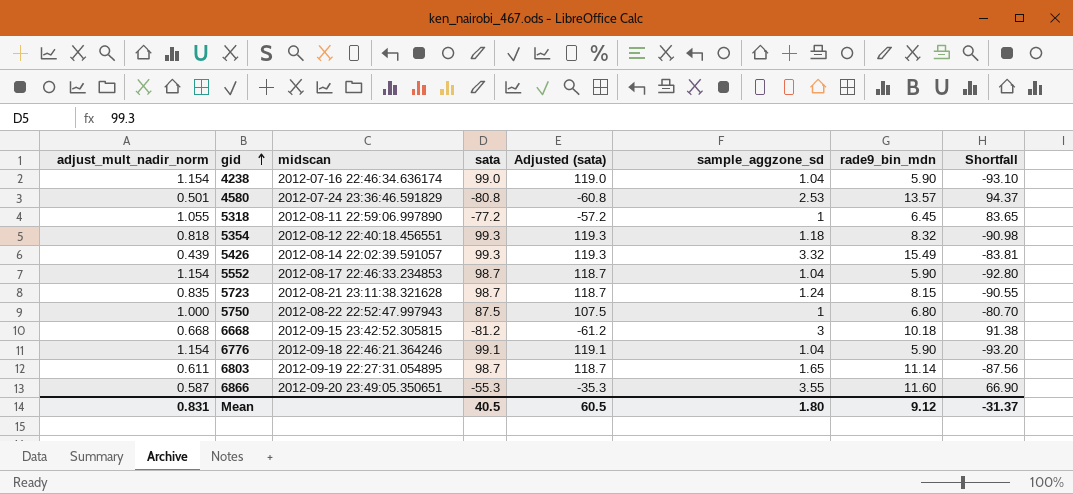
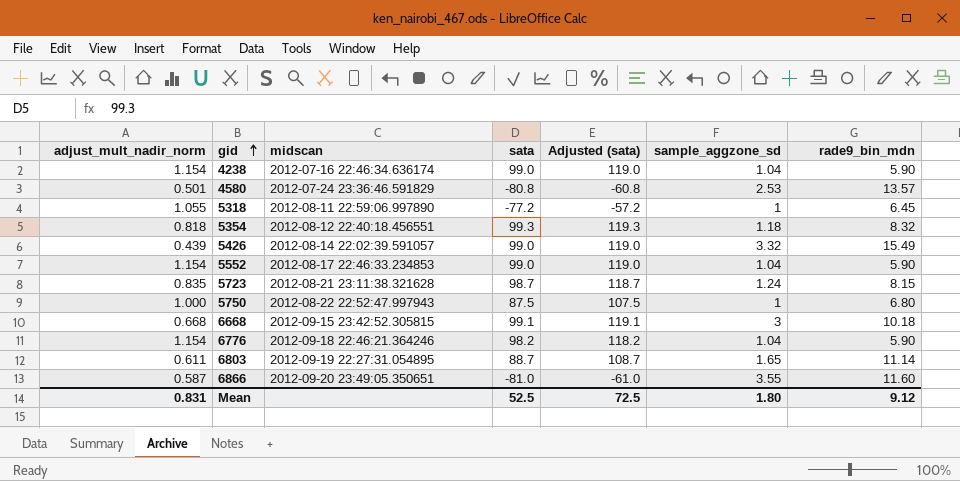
column Shortfall | formula: [rade9_bin_mdn] - [sata] -> none
5426 | sata: 99.3 -> 99.0
5426 | Adjusted (sata): 119.3 -> 119.0
5552 | sata: 98.7 -> 99.0
5552 | Adjusted (sata): 118.7 -> 119.0
6668 | sata: -81.2 -> 99.1
6668 | Adjusted (sata): -61.2 -> 119.1
6776 | sata: 99.1 -> 98.2
6776 | Adjusted (sata): 119.1 -> 118.2
6803 | sata: 98.7 -> 88.7
6803 | Adjusted (sata): 118.7 -> 108.7
6866 | sata: -55.3 -> -81.0
6866 | Adjusted (sata): -35.3 -> -61.0
Mean | sata: 40.5 -> 52.5
Mean | Adjusted (sata): 60.5 -> 72.5

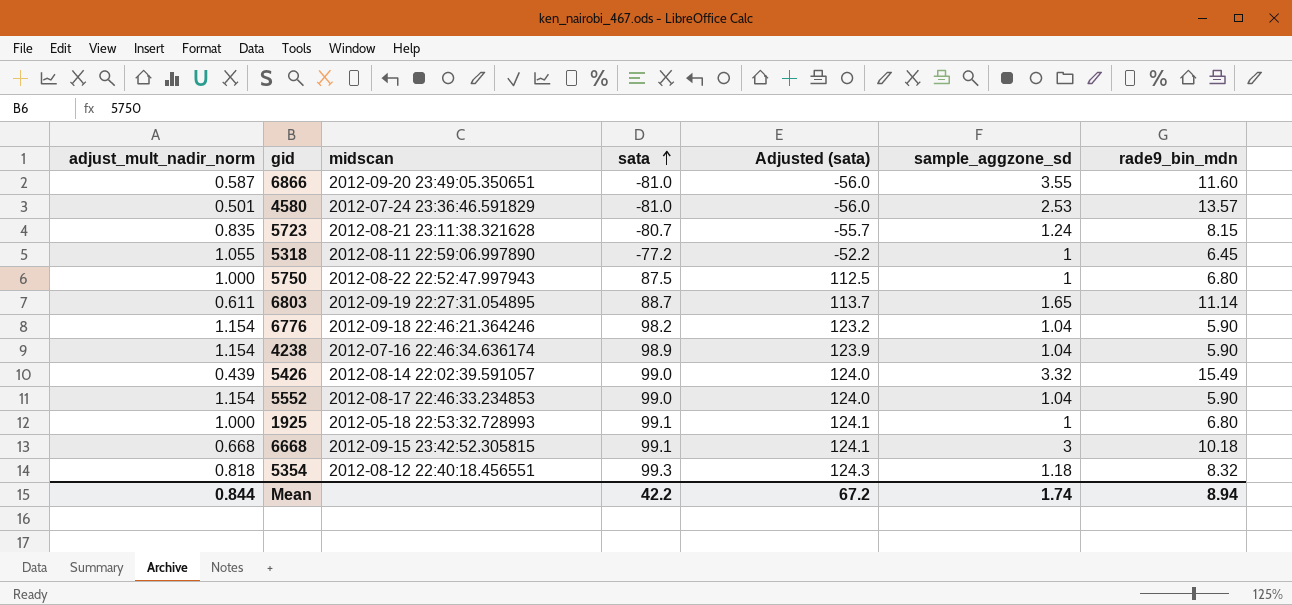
row order: gid ascending -> sata ascending
column Adjusted (sata) | formula: [sata] + 20 -> [sata] + 25
4580 | sata: -80.8 -> -81.0
5723 | sata: 98.7 -> -80.7
4238 | sata: 99.0 -> 98.9
row 1925: none -> 1.000 | 2012-05-18 22:53:32.728993 | 99.1 | 124.1 | 1 | 6.80
Mean | adjust_mult_nadir_norm: 0.831 -> 0.844
Mean | sata: 52.5 -> 42.2
Mean | Adjusted (sata): 72.5 -> 67.2
Mean | sample_aggzone_sd: 1.80 -> 1.74
Mean | rade9_bin_mdn: 9.12 -> 8.94

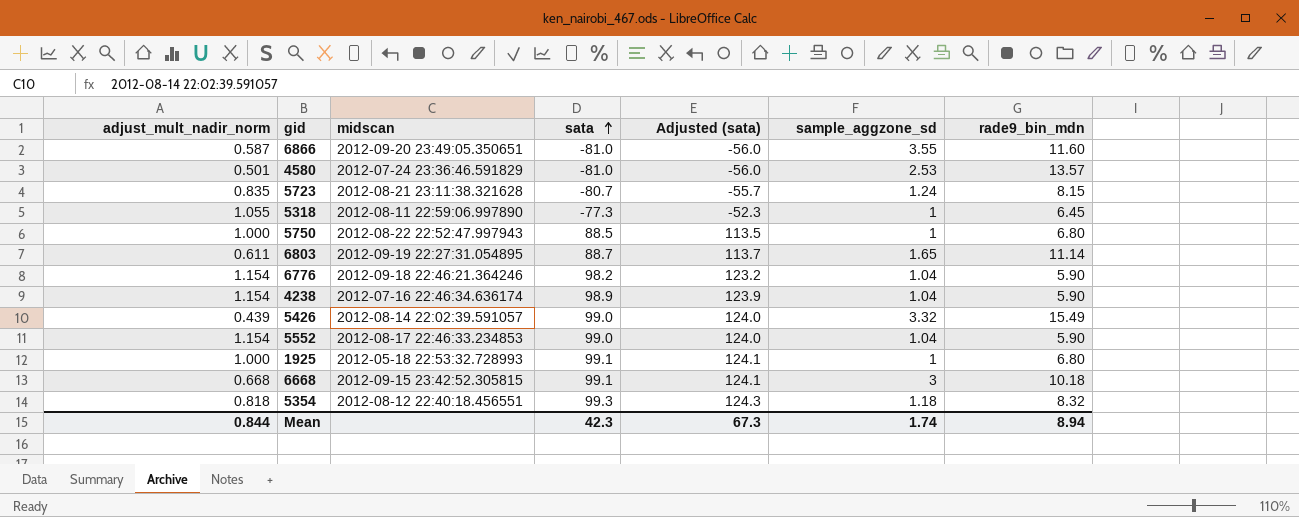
5318 | sata: -77.2 -> -77.3
5318 | Adjusted (sata): -52.2 -> -52.3
5750 | sata: 87.5 -> 88.5
5750 | Adjusted (sata): 112.5 -> 113.5
Mean | sata: 42.2 -> 42.3
Mean | Adjusted (sata): 67.2 -> 67.3

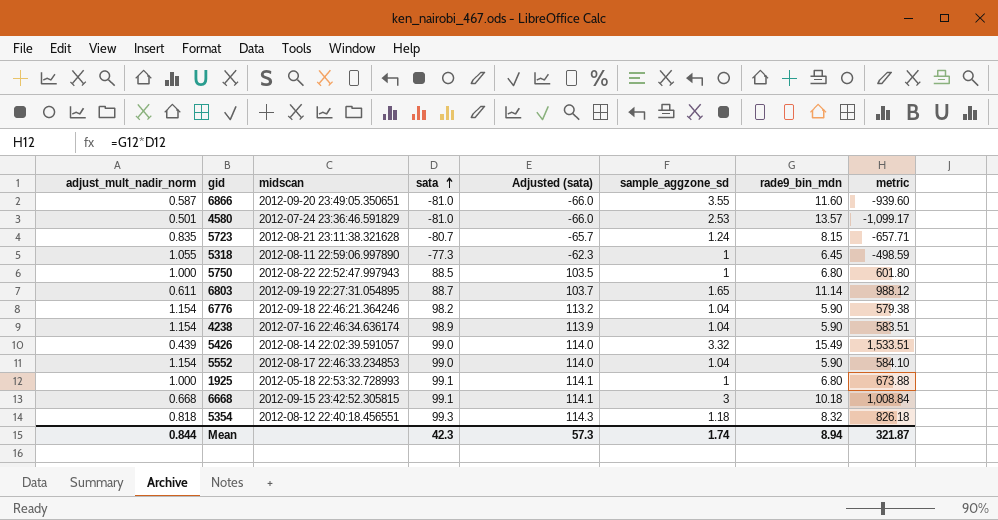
column Adjusted (sata) | formula: [sata] + 25 -> [sata] + 15
column metric | formula: none -> [sata] * [rade9_bin_mdn]
Mean | Adjusted (sata): 67.3 -> 57.3

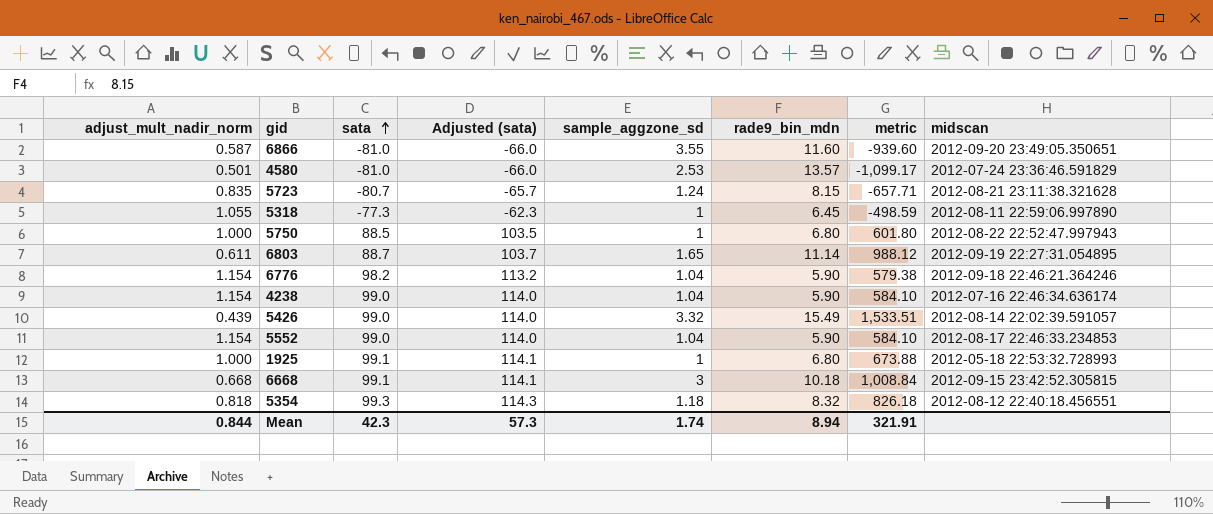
column midscan | position: 3 -> 8
4238 | sata: 98.9 -> 99.0
4238 | Adjusted (sata): 113.9 -> 114.0
4238 | metric: 583.51 -> 584.10
Mean | metric: 321.87 -> 321.91

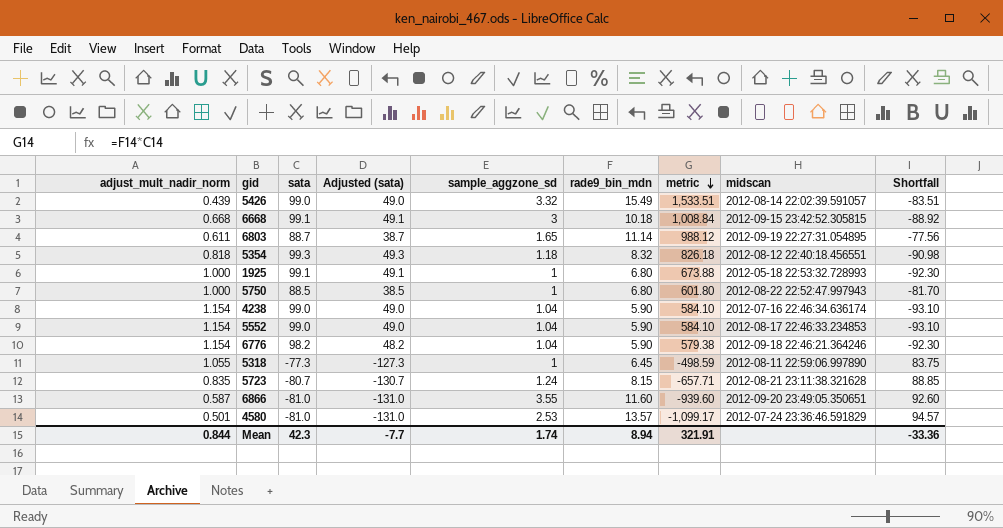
row order: sata ascending -> metric descending
column Adjusted (sata) | formula: [sata] + 15 -> [sata] - 50
column Shortfall | formula: none -> [rade9_bin_mdn] - [sata]
Mean | Adjusted (sata): 57.3 -> -7.7

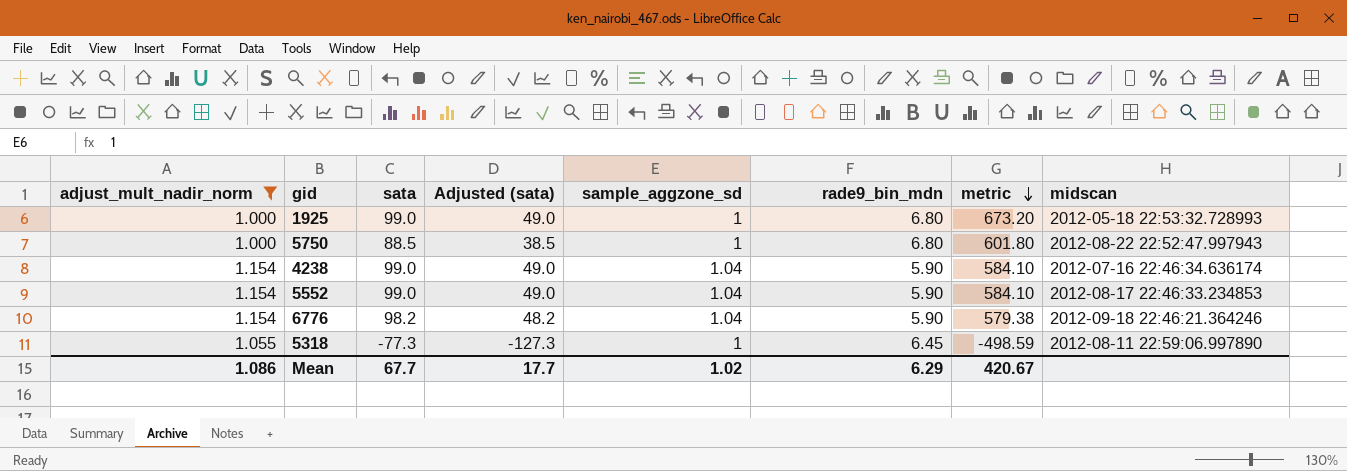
filter: none -> adjust_mult_nadir_norm >= 1.000
column Shortfall | formula: [rade9_bin_mdn] - [sata] -> none
1925 | sata: 99.1 -> 99.0
1925 | Adjusted (sata): 49.1 -> 49.0
1925 | metric: 673.88 -> 673.20
Mean | adjust_mult_nadir_norm: 0.844 -> 1.086
Mean | sata: 42.3 -> 67.7
Mean | Adjusted (sata): -7.7 -> 17.7
Mean | sample_aggzone_sd: 1.74 -> 1.02
Mean | rade9_bin_mdn: 8.94 -> 6.29
Mean | metric: 321.91 -> 420.67

